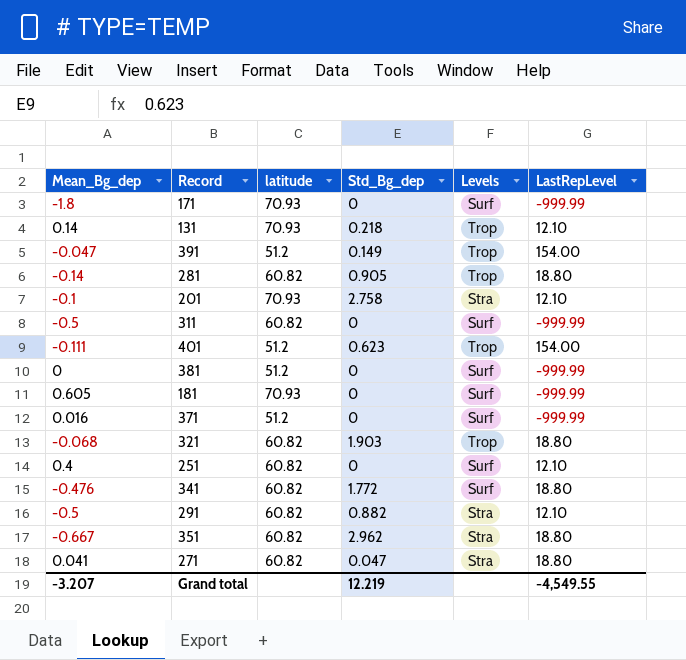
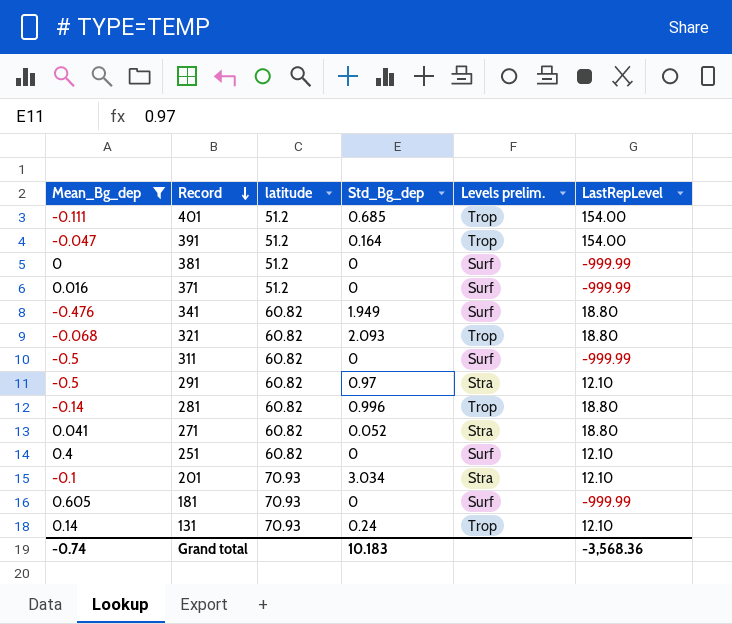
filter: none -> Mean_Bg_dep >= -0.5
row order: none -> Record descending
column name: Levels -> Levels prelim.
401 | Std_Bg_dep: 0.623 -> 0.685
391 | Std_Bg_dep: 0.149 -> 0.164
341 | Std_Bg_dep: 1.772 -> 1.949
321 | Std_Bg_dep: 1.903 -> 2.093
291 | Std_Bg_dep: 0.882 -> 0.97
281 | Std_Bg_dep: 0.905 -> 0.996
271 | Std_Bg_dep: 0.047 -> 0.052
201 | Std_Bg_dep: 2.758 -> 3.034
131 | Std_Bg_dep: 0.218 -> 0.24
Grand total | Mean_Bg_dep: -3.207 -> -0.74
Grand total | Std_Bg_dep: 12.219 -> 10.183
Grand total | LastRepLevel: -4,549.55 -> -3,568.36

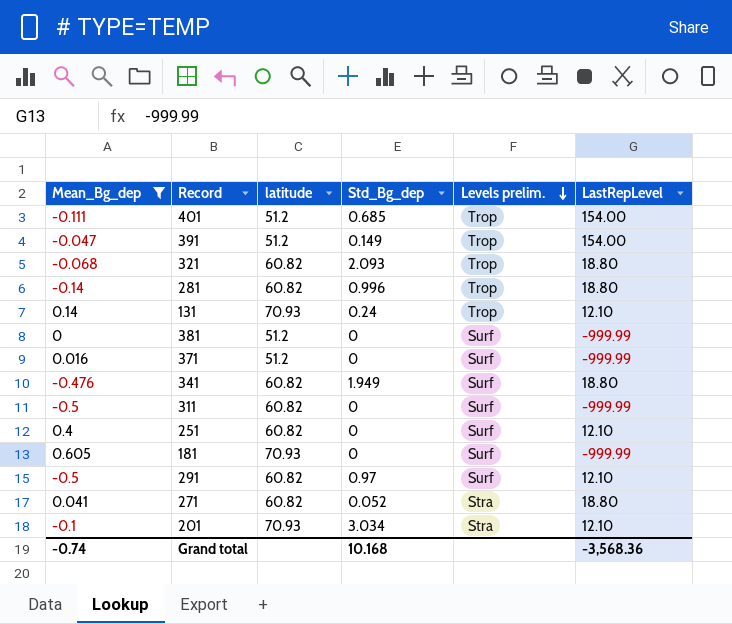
row order: Record descending -> Levels prelim. descending
391 | Std_Bg_dep: 0.164 -> 0.149
291 | Levels prelim.: Stra -> Surf
Grand total | Std_Bg_dep: 10.183 -> 10.168

